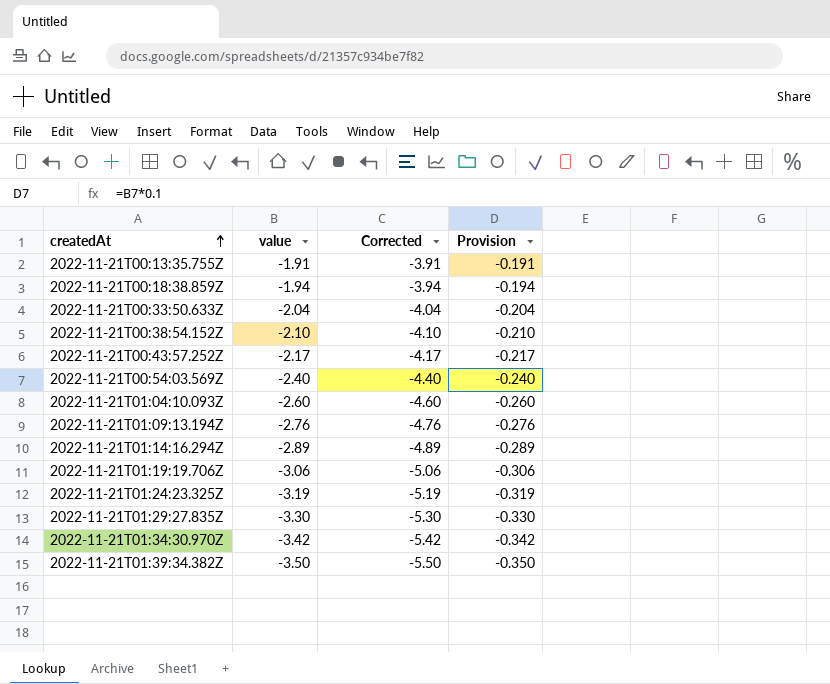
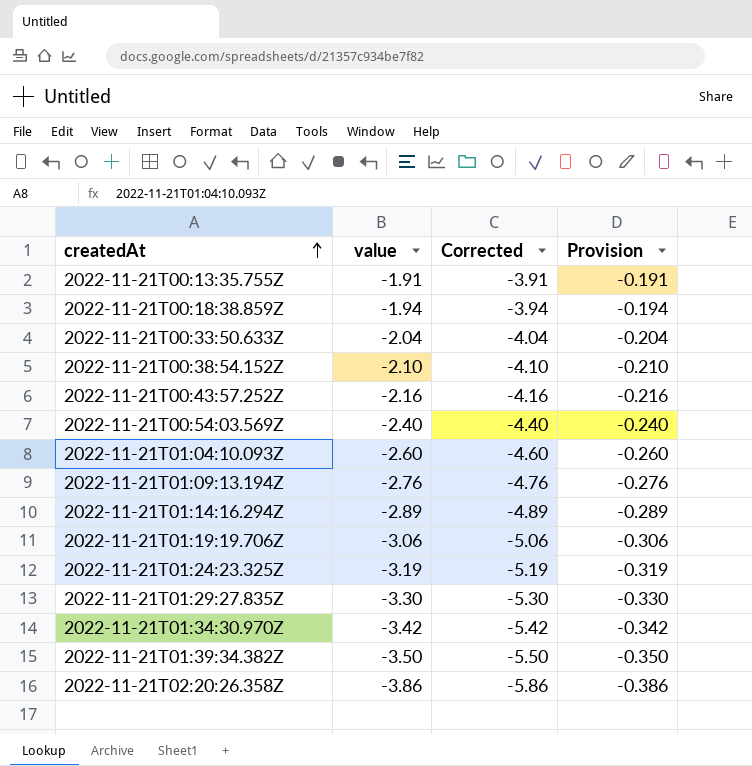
2022-11-21T00:43:57.252Z | value: -2.17 -> -2.16
2022-11-21T00:43:57.252Z | Corrected: -4.17 -> -4.16
2022-11-21T00:43:57.252Z | Provision: -0.217 -> -0.216
row 2022-11-21T02:20:26.358Z: none -> -3.86 | -5.86 | -0.386

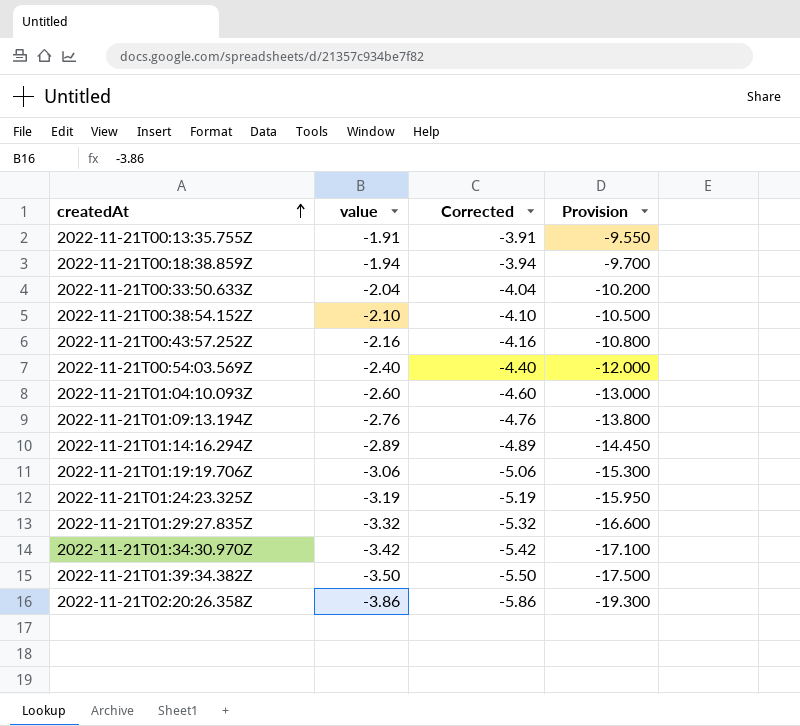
column Provision | formula: [value] * 0.1 -> [value] * 5
2022-11-21T01:29:27.835Z | value: -3.30 -> -3.32
2022-11-21T01:29:27.835Z | Corrected: -5.30 -> -5.32

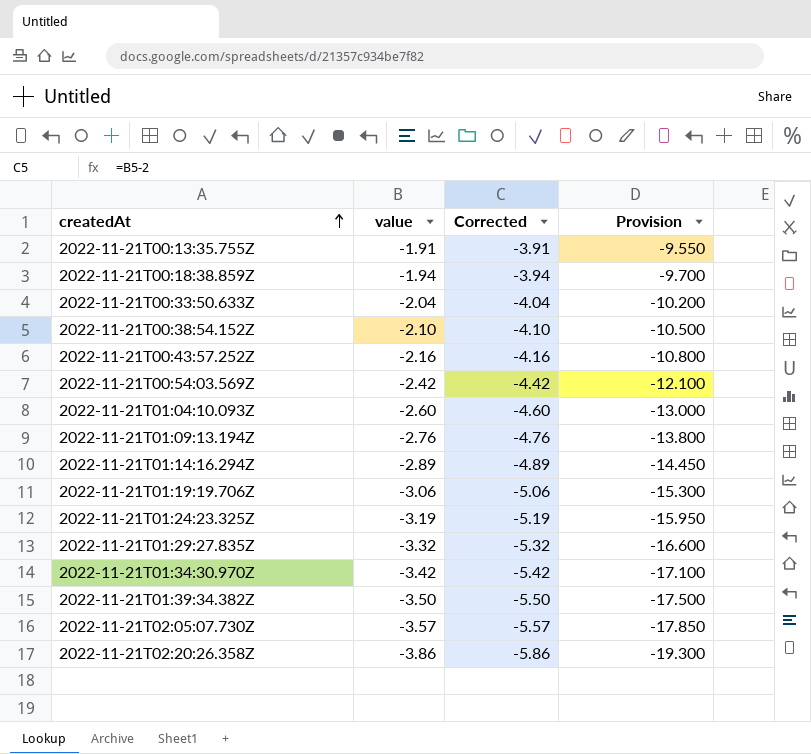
2022-11-21T00:54:03.569Z | value: -2.40 -> -2.42
2022-11-21T00:54:03.569Z | Corrected: -4.40 -> -4.42
2022-11-21T00:54:03.569Z | Provision: -12.000 -> -12.100
row 2022-11-21T02:05:07.730Z: none -> -3.57 | -5.57 | -17.850

